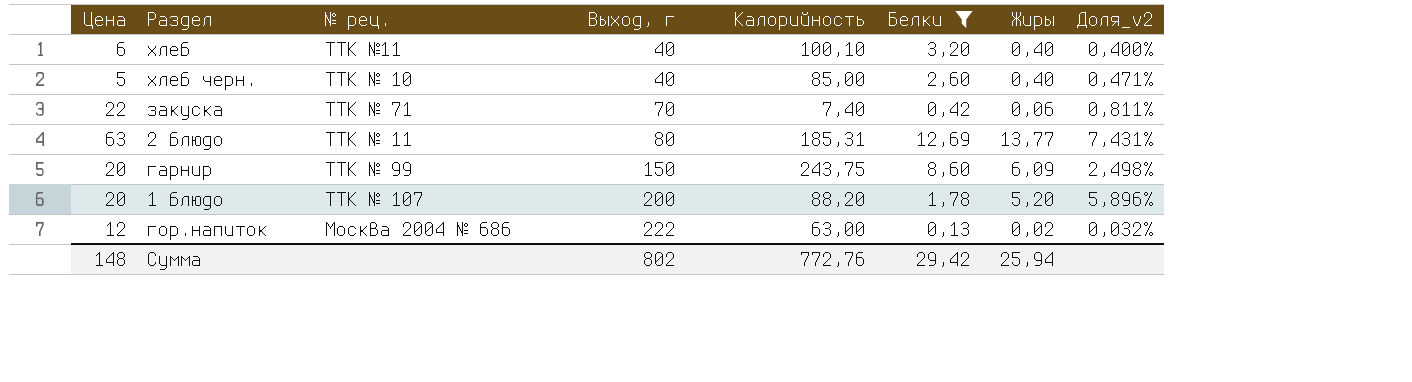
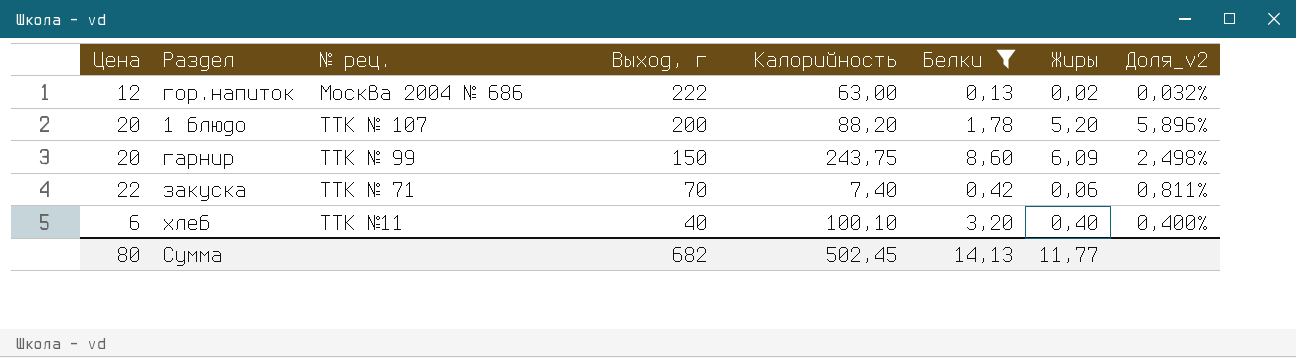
row order: Выход, г ascending -> Выход, г descending
row хлеб черн.: 5 | ТТК № 10 | 40 | 85,00 | 2,60 | 0,40 | 0,471% -> none
row 2 блюдо: 63 | ТТК № 11 | 80 | 185,31 | 12,69 | 13,77 | 7,431% -> none
Сумма | Цена: 148 -> 80
Сумма | Выход, г: 802 -> 682
Сумма | Калорийность: 772,76 -> 502,45
Сумма | Белки: 29,42 -> 14,13
Сумма | Жиры: 25,94 -> 11,77

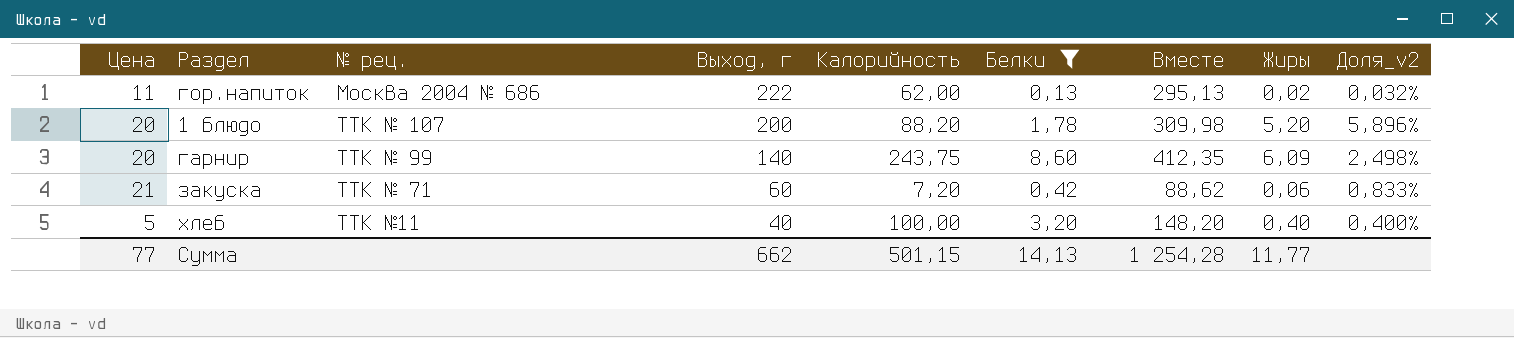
column Вместе | formula: none -> [Цена] + [Выход, г] + [Калорийность] + [Белки]
гор.напиток | Цена: 12 -> 11
гор.напиток | Калорийность: 63,00 -> 62,00
гарнир | Выход, г: 150 -> 140
закуска | Цена: 22 -> 21
закуска | Выход, г: 70 -> 60
закуска | Калорийность: 7,40 -> 7,20
закуска | Доля_v2: 0,811% -> 0,833%
хлеб | Цена: 6 -> 5
хлеб | Калорийность: 100,10 -> 100,00
Сумма | Цена: 80 -> 77
Сумма | Выход, г: 682 -> 662
Сумма | Калорийность: 502,45 -> 501,15

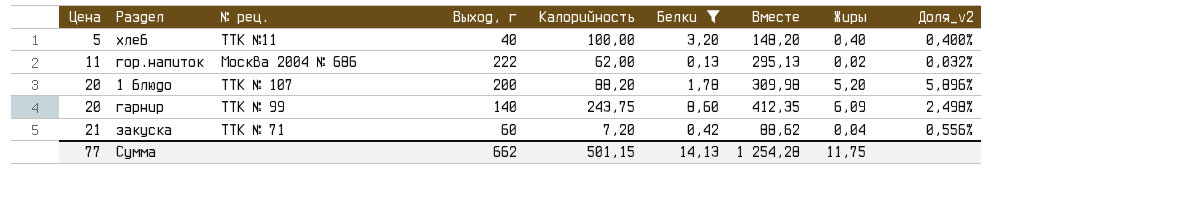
row order: Выход, г descending -> Цена ascending
закуска | Жиры: 0,06 -> 0,04
закуска | Доля_v2: 0,833% -> 0,556%
Сумма | Жиры: 11,77 -> 11,75

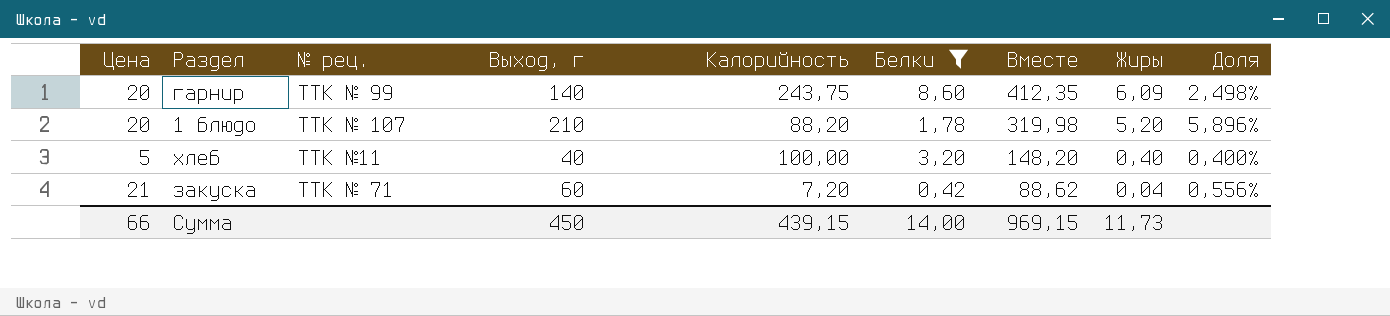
row order: Цена ascending -> Вместе descending
column name: Доля_v2 -> Доля
row гор.напиток: 11 | Москва 2004 № 686 | 222 | 62,00 | 0,13 | 295,13 | 0,02 | 0,032% -> none
1 блюдо | Выход, г: 200 -> 210
1 блюдо | Вместе: 309,98 -> 319,98
Сумма | Цена: 77 -> 66
Сумма | Выход, г: 662 -> 450
Сумма | Калорийность: 501,15 -> 439,15
Сумма | Белки: 14,13 -> 14,00
Сумма | Вместе: 1 254,28 -> 969,15
Сумма | Жиры: 11,75 -> 11,73

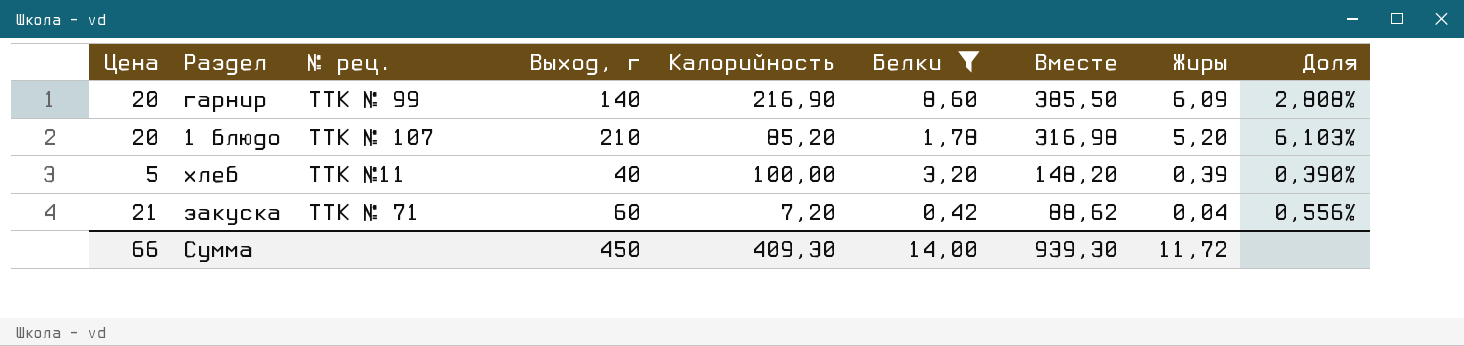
гарнир | Калорийность: 243,75 -> 216,90
гарнир | Вместе: 412,35 -> 385,50
гарнир | Доля: 2,498% -> 2,808%
1 блюдо | Калорийность: 88,20 -> 85,20
1 блюдо | Вместе: 319,98 -> 316,98
1 блюдо | Доля: 5,896% -> 6,103%
хлеб | Жиры: 0,40 -> 0,39
хлеб | Доля: 0,400% -> 0,390%
Сумма | Калорийность: 439,15 -> 409,30
Сумма | Вместе: 969,15 -> 939,30
Сумма | Жиры: 11,73 -> 11,72

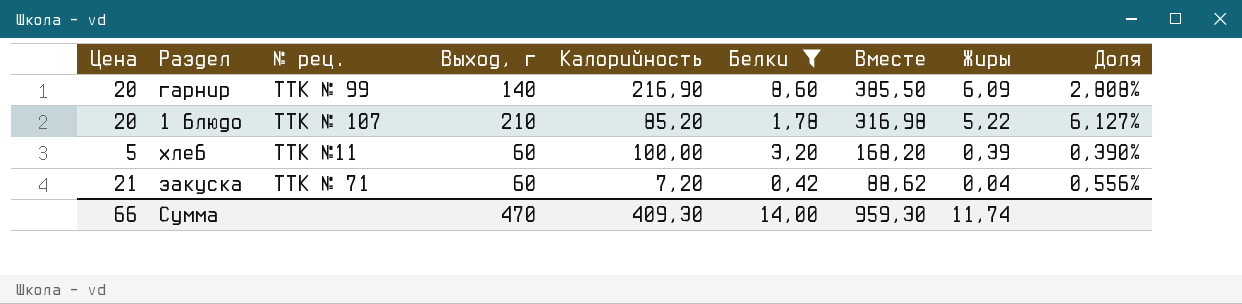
1 блюдо | Жиры: 5,20 -> 5,22
1 блюдо | Доля: 6,103% -> 6,127%
хлеб | Выход, г: 40 -> 60
хлеб | Вместе: 148,20 -> 168,20
Сумма | Выход, г: 450 -> 470
Сумма | Вместе: 939,30 -> 959,30
Сумма | Жиры: 11,72 -> 11,74

